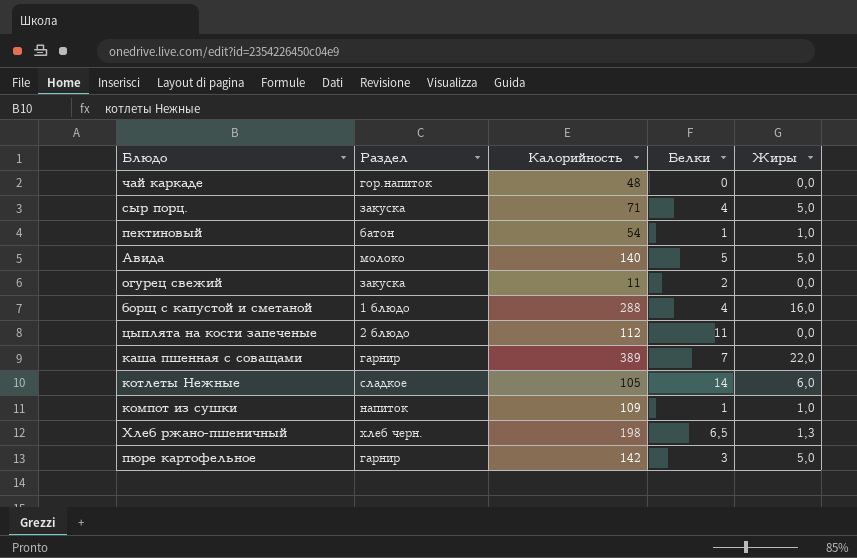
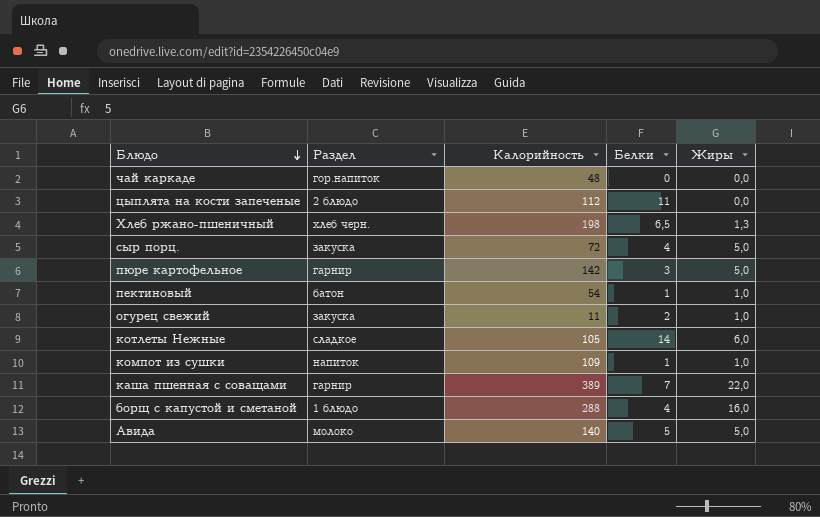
row order: none -> Блюдо descending
сыр порц. | Калорийность: 71 -> 72
огурец свежий | Жиры: 0,0 -> 1,0

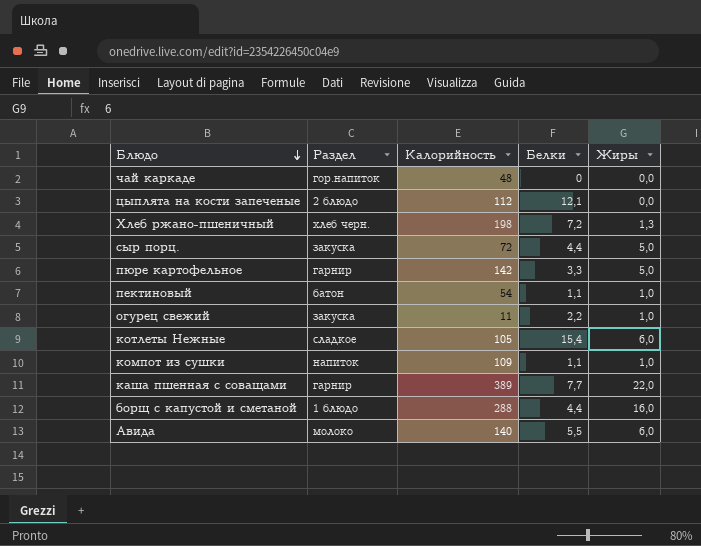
цыплята на кости запеченые | Белки: 11 -> 12,1
Хлеб ржано-пшеничный | Белки: 6,5 -> 7,2
сыр порц. | Белки: 4 -> 4,4
пюре картофельное | Белки: 3 -> 3,3
пектиновый | Белки: 1 -> 1,1
огурец свежий | Белки: 2 -> 2,2
котлеты Нежные | Белки: 14 -> 15,4
компот из сушки | Белки: 1 -> 1,1
каша пшенная с соващами | Белки: 7 -> 7,7
борщ с капустой и сметаной | Белки: 4 -> 4,4
Авида | Белки: 5 -> 5,5
Авида | Жиры: 5,0 -> 6,0

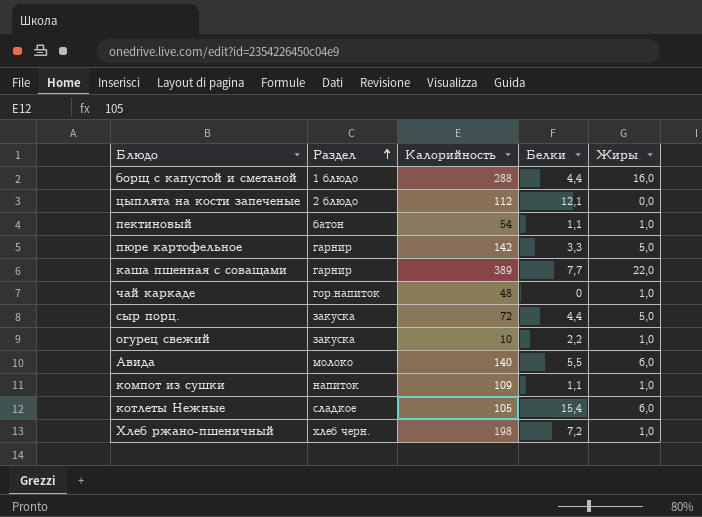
row order: Блюдо descending -> Раздел ascending
чай каркаде | Жиры: 0,0 -> 1,0
огурец свежий | Калорийность: 11 -> 10
Хлеб ржано-пшеничный | Жиры: 1,3 -> 1,0

